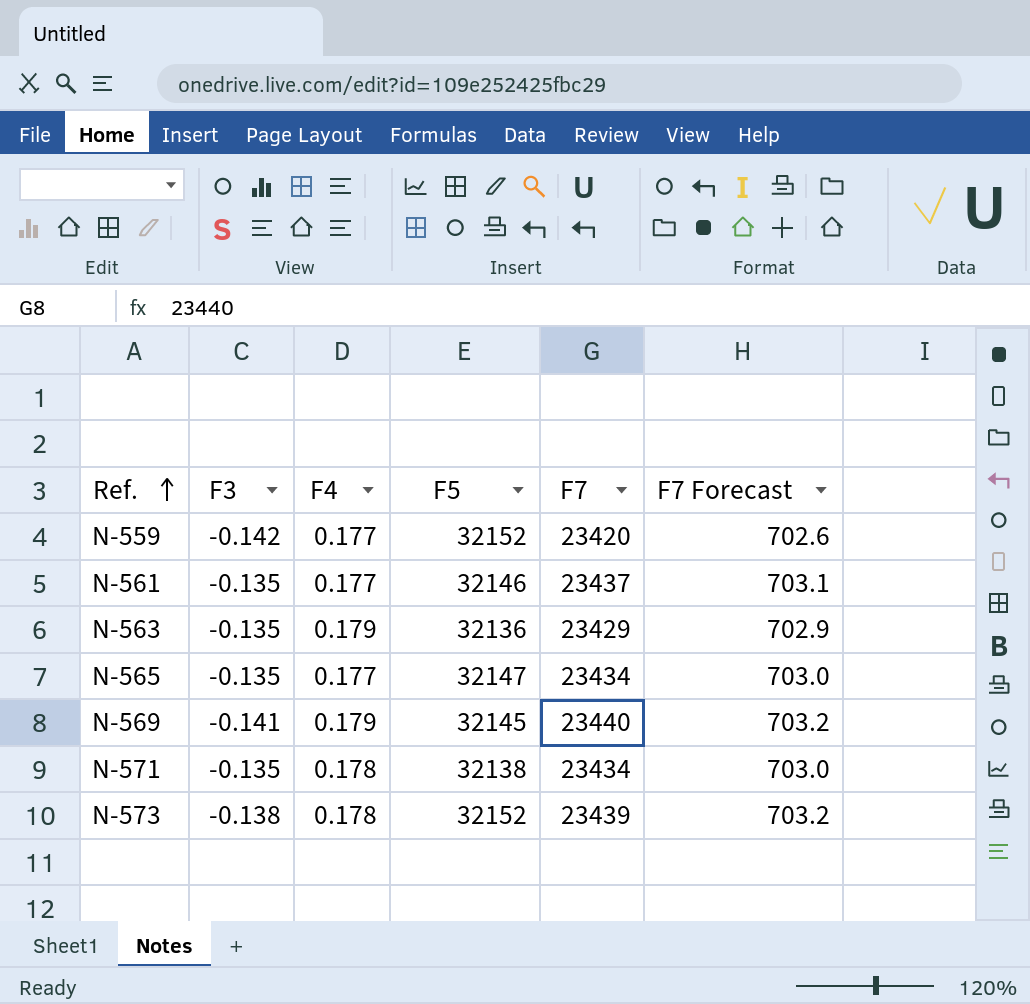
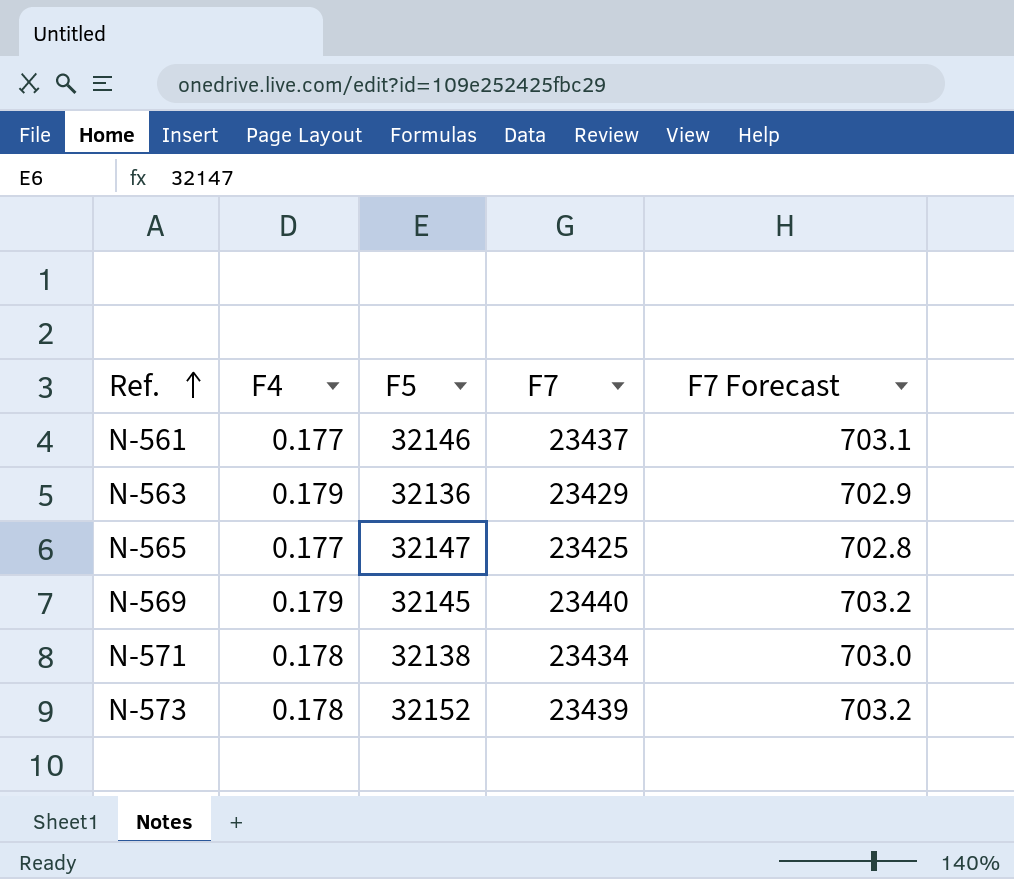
column F3 | position: 2 -> none
row N-559: -0.142 | 0.177 | 32152 | 23420 | 702.6 -> none
N-565 | F7: 23434 -> 23425
N-565 | F7 Forecast: 703.0 -> 702.8

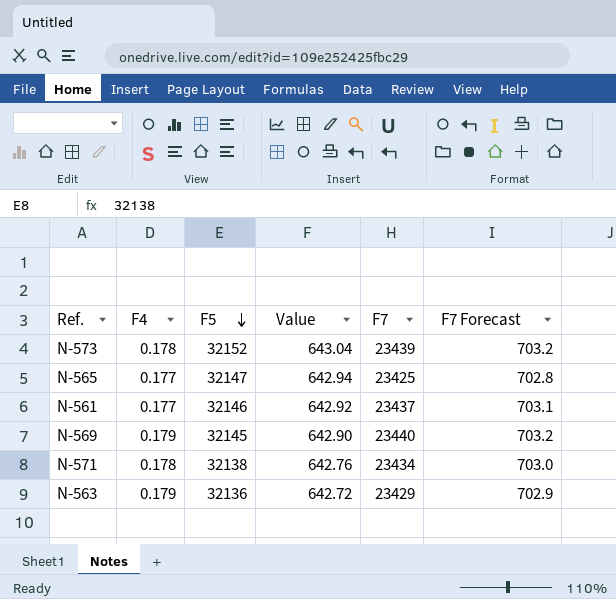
row order: Ref. ascending -> F5 descending
column Value | formula: none -> [F5] * 0.02

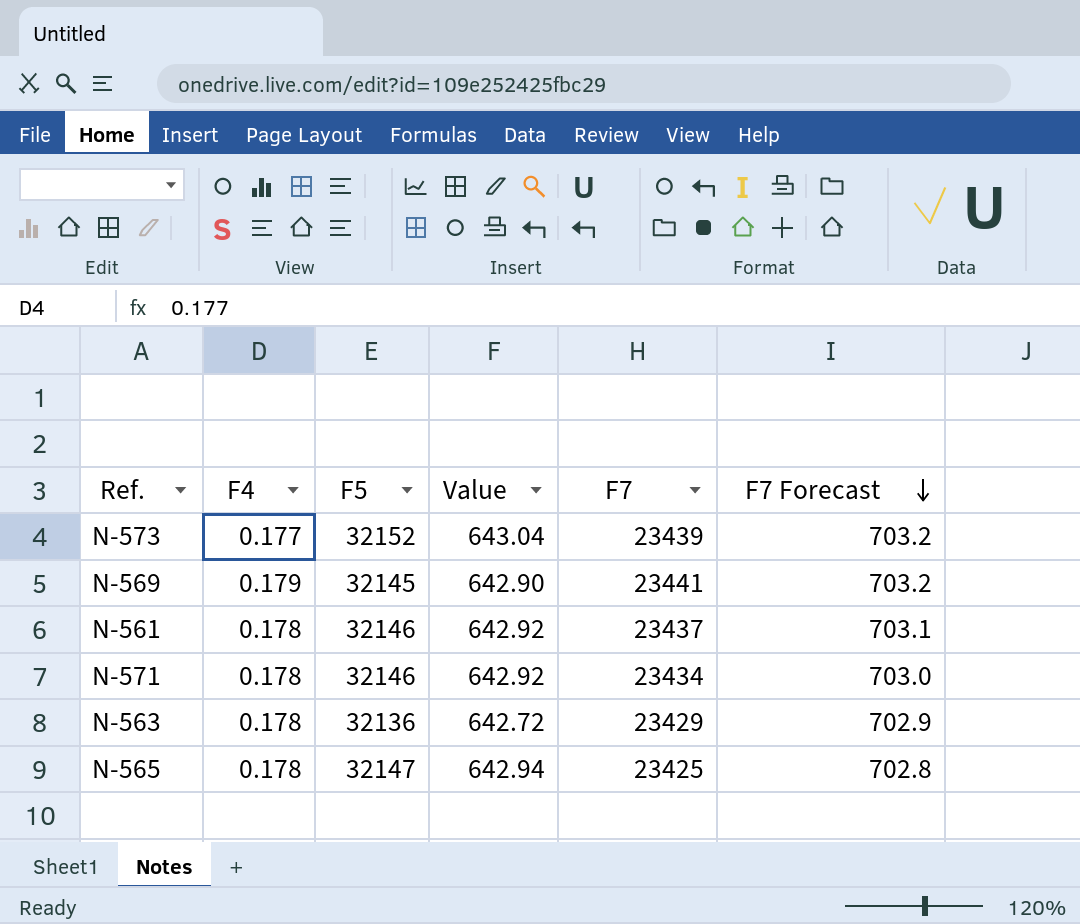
row order: F5 descending -> F7 Forecast descending
N-573 | F4: 0.178 -> 0.177
N-569 | F7: 23440 -> 23441
N-561 | F4: 0.177 -> 0.178
N-571 | F5: 32138 -> 32146
N-571 | Value: 642.76 -> 642.92
N-563 | F4: 0.179 -> 0.178
N-565 | F4: 0.177 -> 0.178

